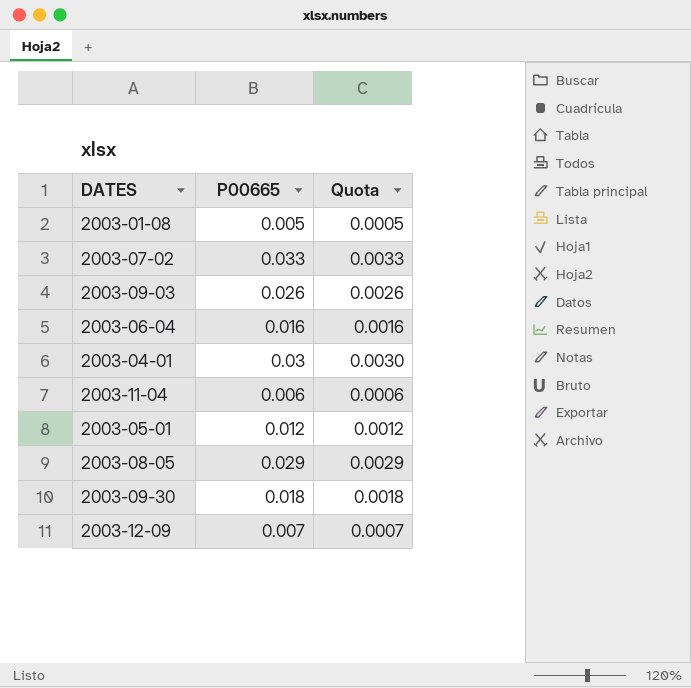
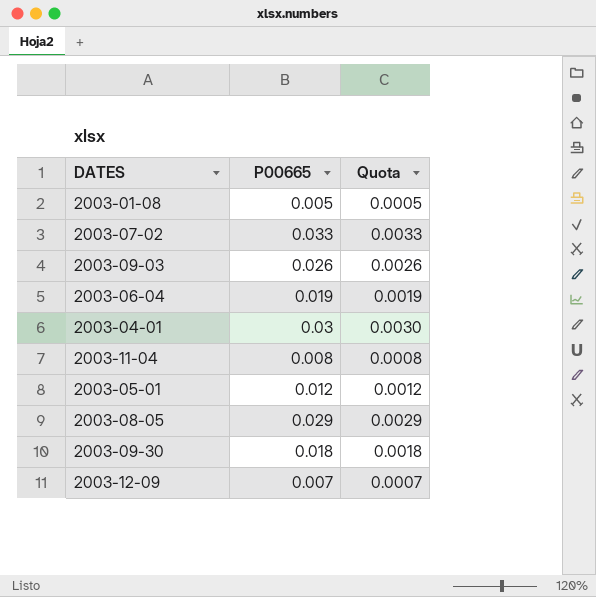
2003-06-04 | P00665: 0.016 -> 0.019
2003-06-04 | Quota: 0.0016 -> 0.0019
2003-11-04 | P00665: 0.006 -> 0.008
2003-11-04 | Quota: 0.0006 -> 0.0008

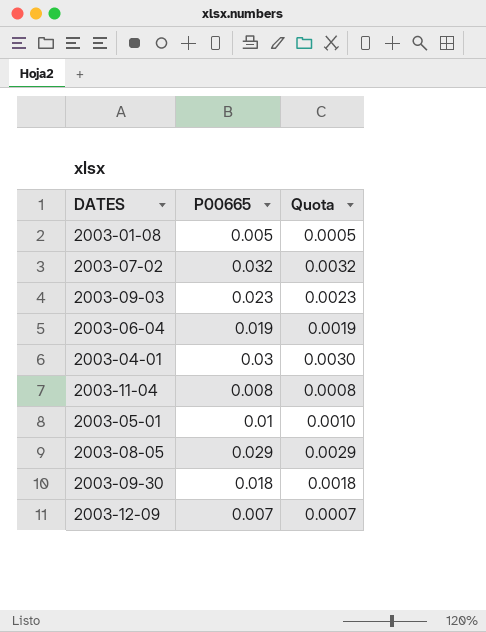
2003-07-02 | P00665: 0.033 -> 0.032
2003-07-02 | Quota: 0.0033 -> 0.0032
2003-09-03 | P00665: 0.026 -> 0.023
2003-09-03 | Quota: 0.0026 -> 0.0023
2003-05-01 | P00665: 0.012 -> 0.01
2003-05-01 | Quota: 0.0012 -> 0.0010

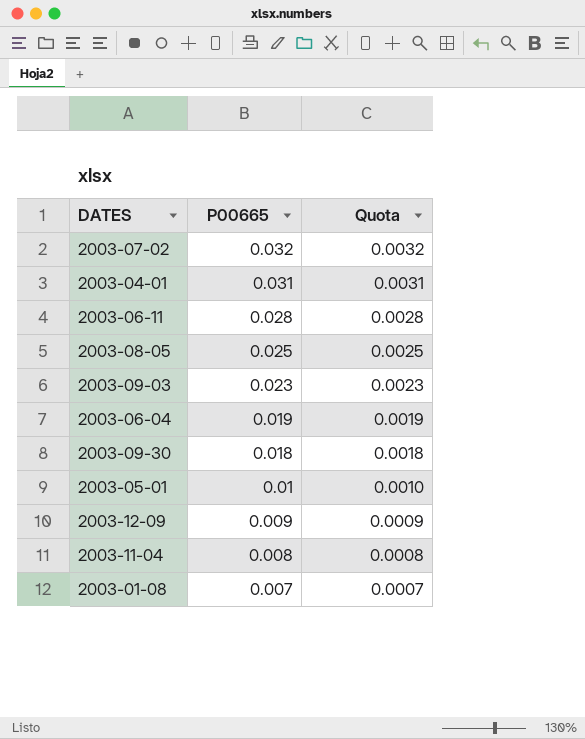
row order: none -> P00665 descending
2003-04-01 | P00665: 0.03 -> 0.031
2003-04-01 | Quota: 0.0030 -> 0.0031
row 2003-06-11: none -> 0.028 | 0.0028
2003-08-05 | P00665: 0.029 -> 0.025
2003-08-05 | Quota: 0.0029 -> 0.0025
2003-12-09 | P00665: 0.007 -> 0.009
2003-12-09 | Quota: 0.0007 -> 0.0009
2003-01-08 | P00665: 0.005 -> 0.007
2003-01-08 | Quota: 0.0005 -> 0.0007

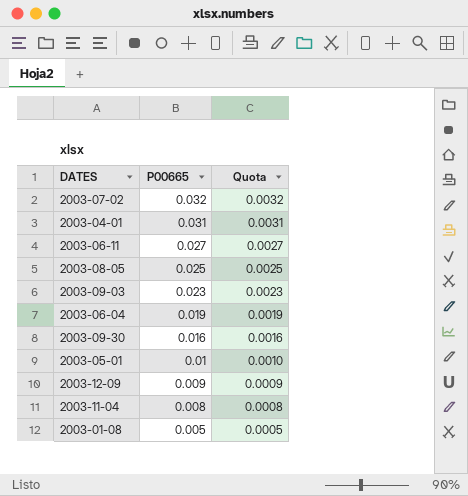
2003-06-11 | P00665: 0.028 -> 0.027
2003-06-11 | Quota: 0.0028 -> 0.0027
2003-09-30 | P00665: 0.018 -> 0.016
2003-09-30 | Quota: 0.0018 -> 0.0016
2003-01-08 | P00665: 0.007 -> 0.005
2003-01-08 | Quota: 0.0007 -> 0.0005

